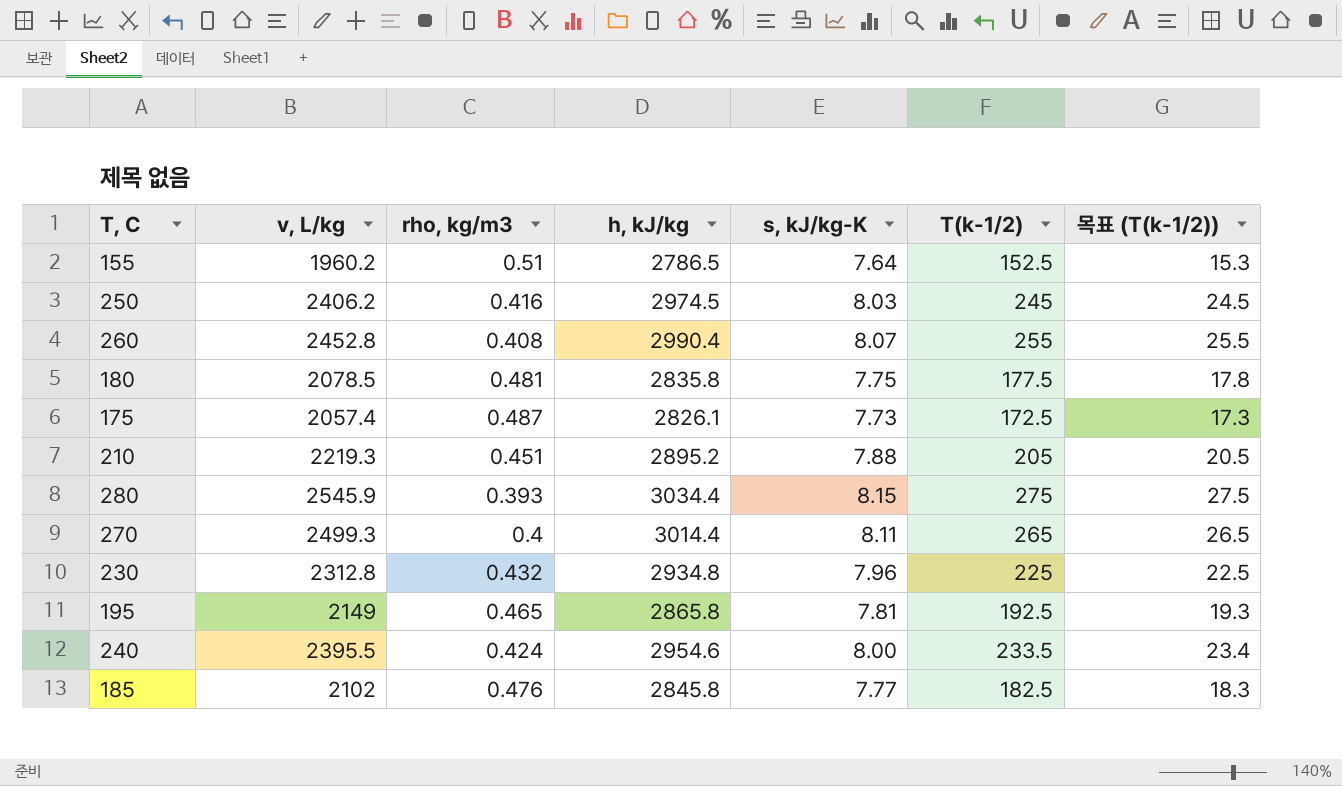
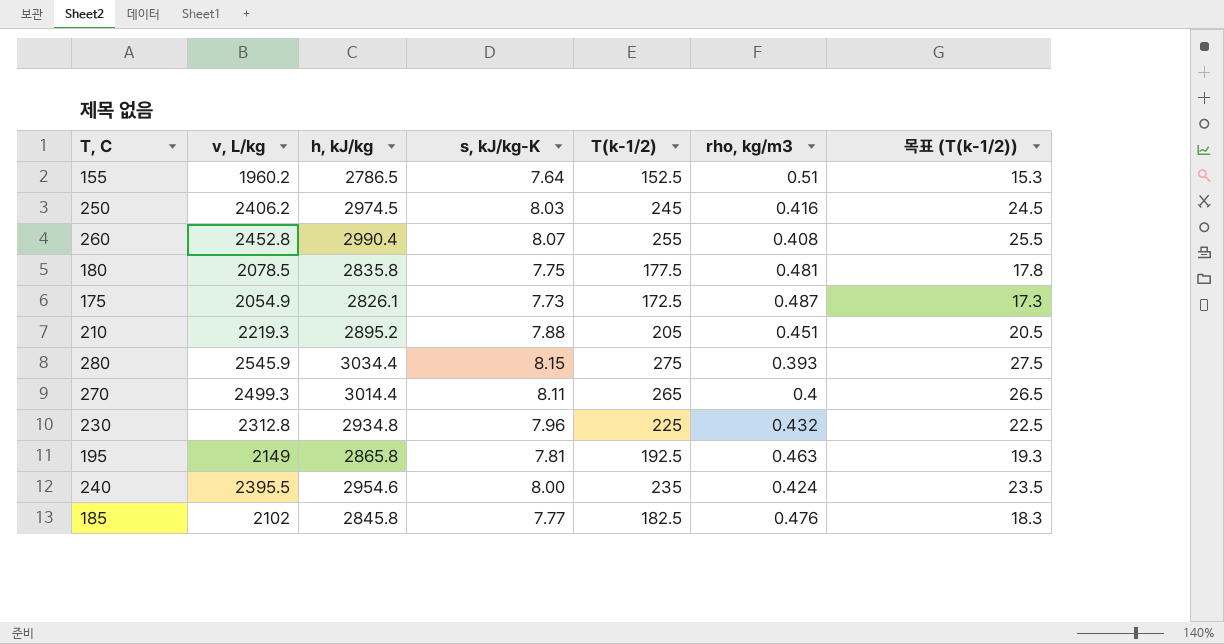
column rho, kg/m3 | position: 3 -> 6
175 | v, L/kg: 2057.4 -> 2054.9
195 | rho, kg/m3: 0.465 -> 0.463
240 | T(k-1/2): 233.5 -> 235
240 | 목표 (T(k-1/2)): 23.4 -> 23.5

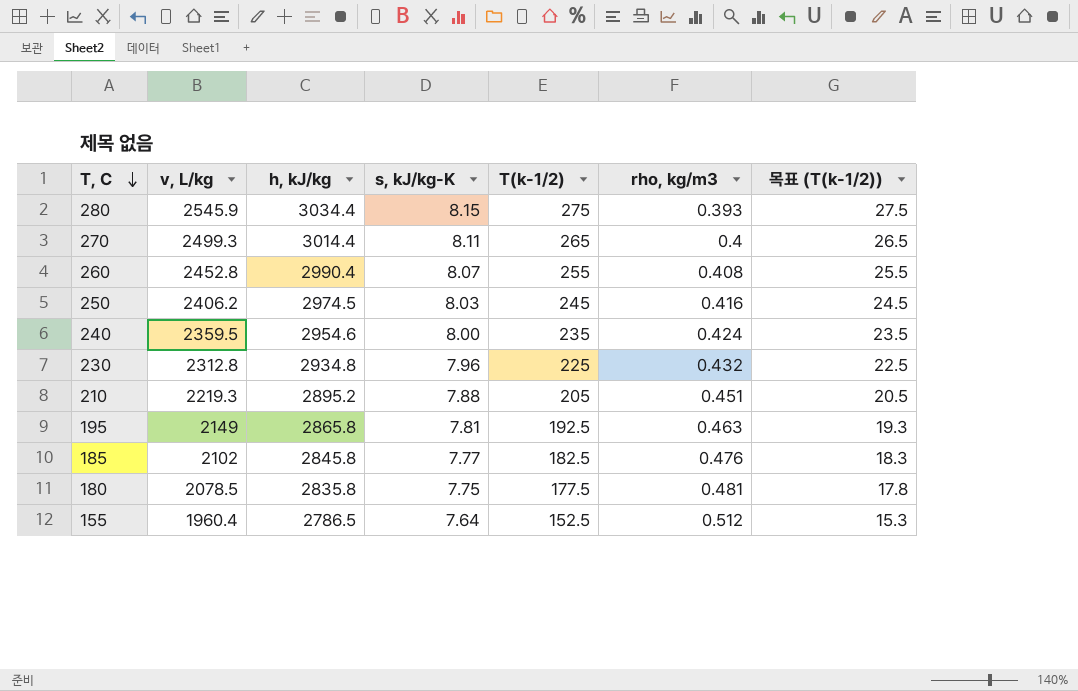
row order: none -> T, C descending
row 175: 2054.9 | 2826.1 | 7.73 | 172.5 | 0.487 | 17.3 -> none
240 | v, L/kg: 2395.5 -> 2359.5
155 | v, L/kg: 1960.2 -> 1960.4
155 | rho, kg/m3: 0.51 -> 0.512

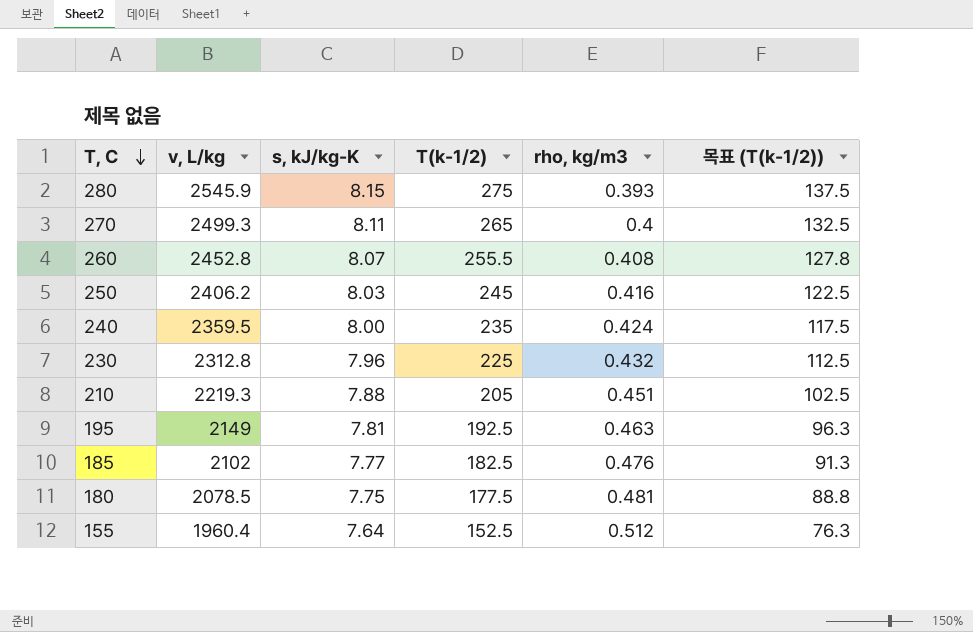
column h, kJ/kg | position: 3 -> none
column 목표 (T(k-1/2)) | formula: [T(k-1/2)] * 0.1 -> [T(k-1/2)] * 0.5
260 | T(k-1/2): 255 -> 255.5

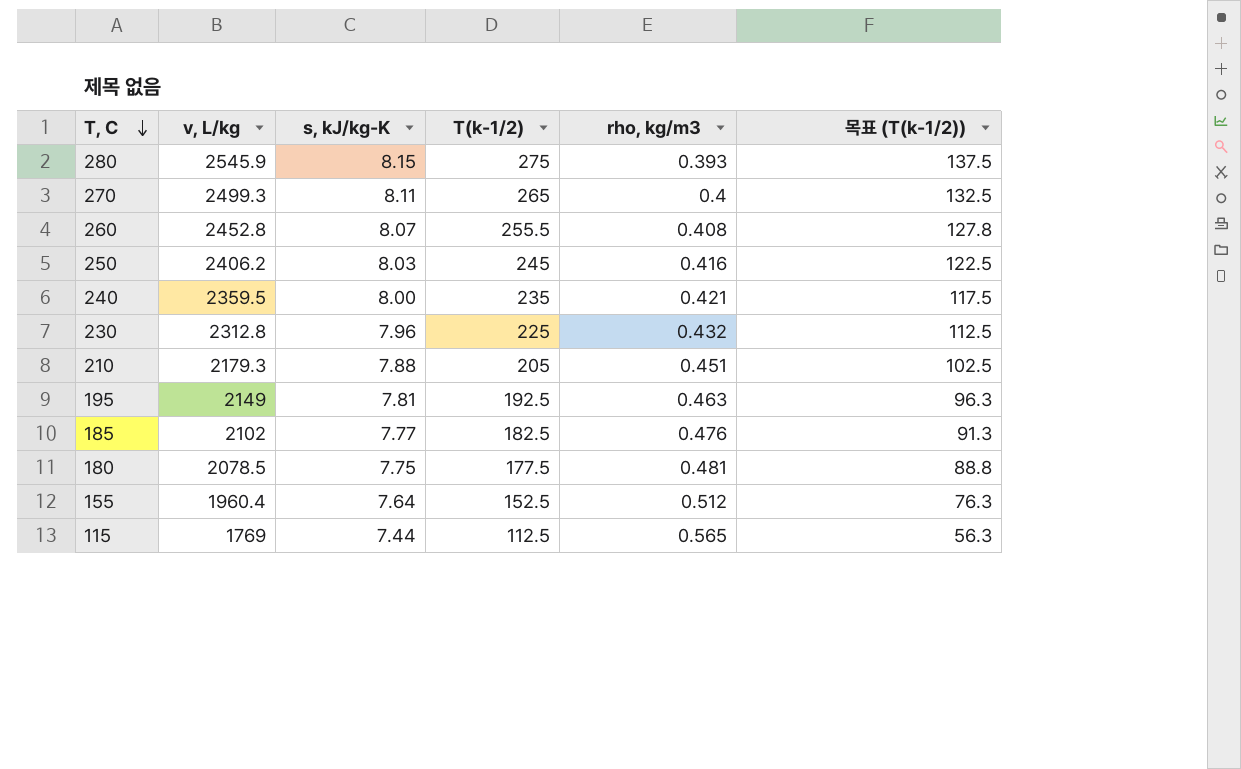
240 | rho, kg/m3: 0.424 -> 0.421
210 | v, L/kg: 2219.3 -> 2179.3
row 115: none -> 1769 | 7.44 | 112.5 | 0.565 | 56.3

